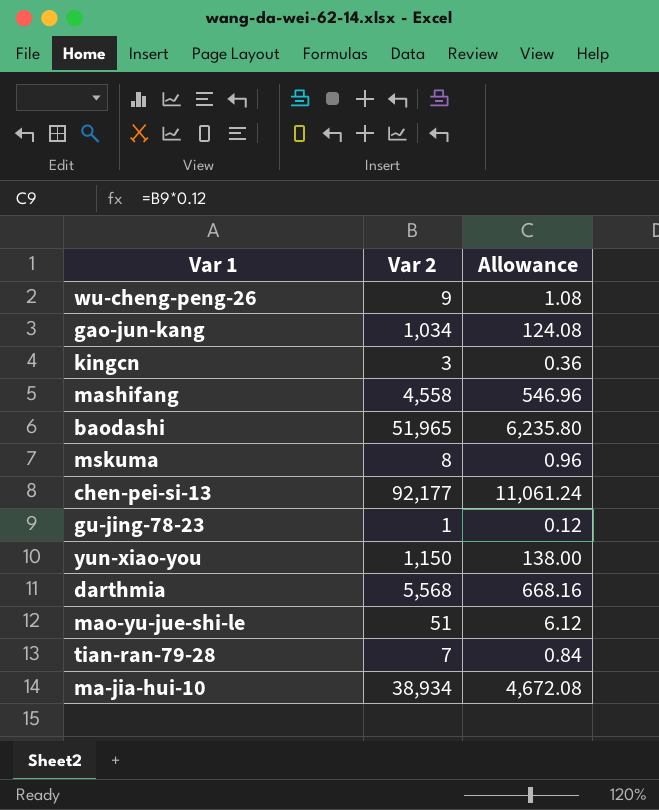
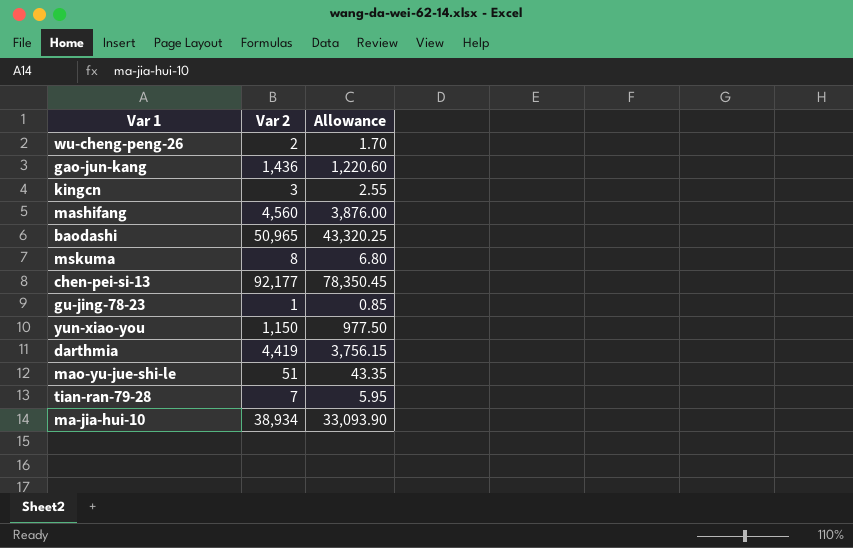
column Allowance | formula: [Var 2] * 0.12 -> [Var 2] * 0.85
wu-cheng-peng-26 | Var 2: 9 -> 2
gao-jun-kang | Var 2: 1,034 -> 1,436
mashifang | Var 2: 4,558 -> 4,560
baodashi | Var 2: 51,965 -> 50,965
darthmia | Var 2: 5,568 -> 4,419

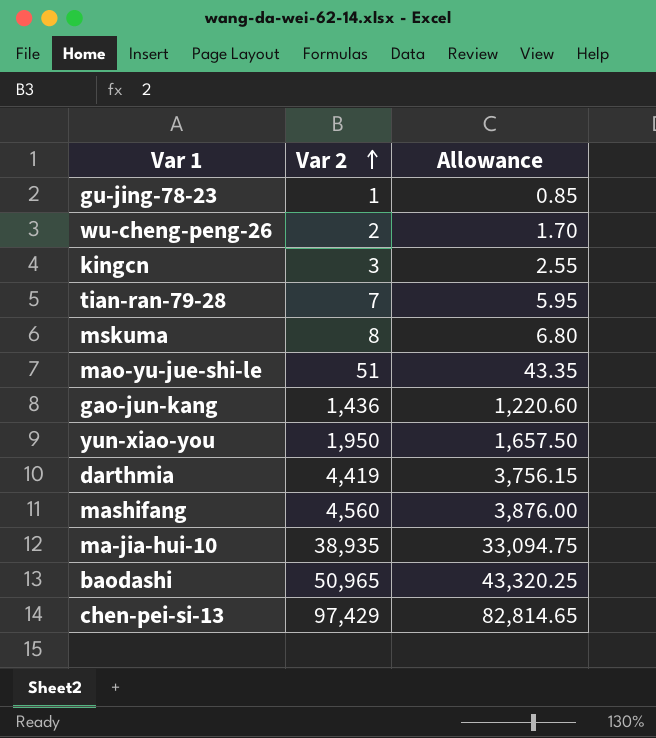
row order: none -> Var 2 ascending
yun-xiao-you | Var 2: 1,150 -> 1,950
yun-xiao-you | Allowance: 977.50 -> 1,657.50
ma-jia-hui-10 | Var 2: 38,934 -> 38,935
ma-jia-hui-10 | Allowance: 33,093.90 -> 33,094.75
chen-pei-si-13 | Var 2: 92,177 -> 97,429
chen-pei-si-13 | Allowance: 78,350.45 -> 82,814.65

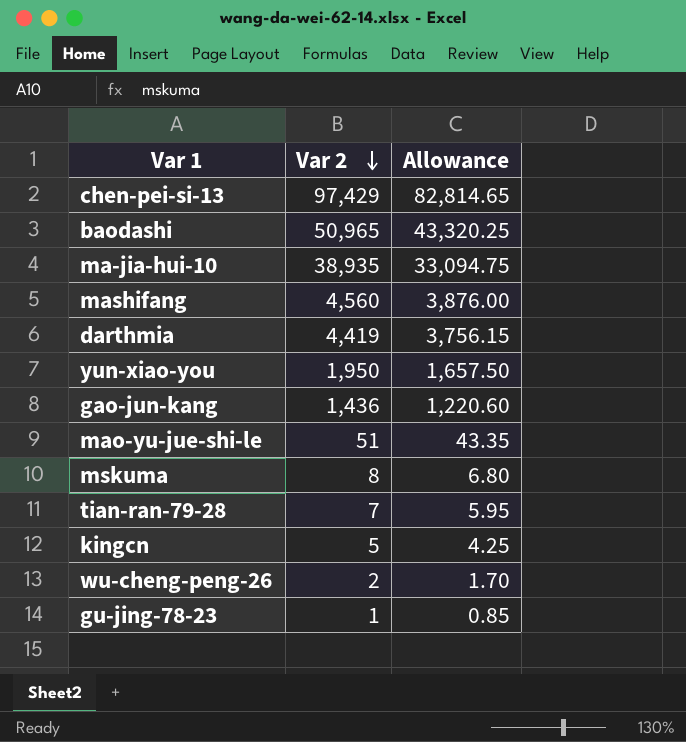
row order: Var 2 ascending -> Var 2 descending
kingcn | Var 2: 3 -> 5
kingcn | Allowance: 2.55 -> 4.25

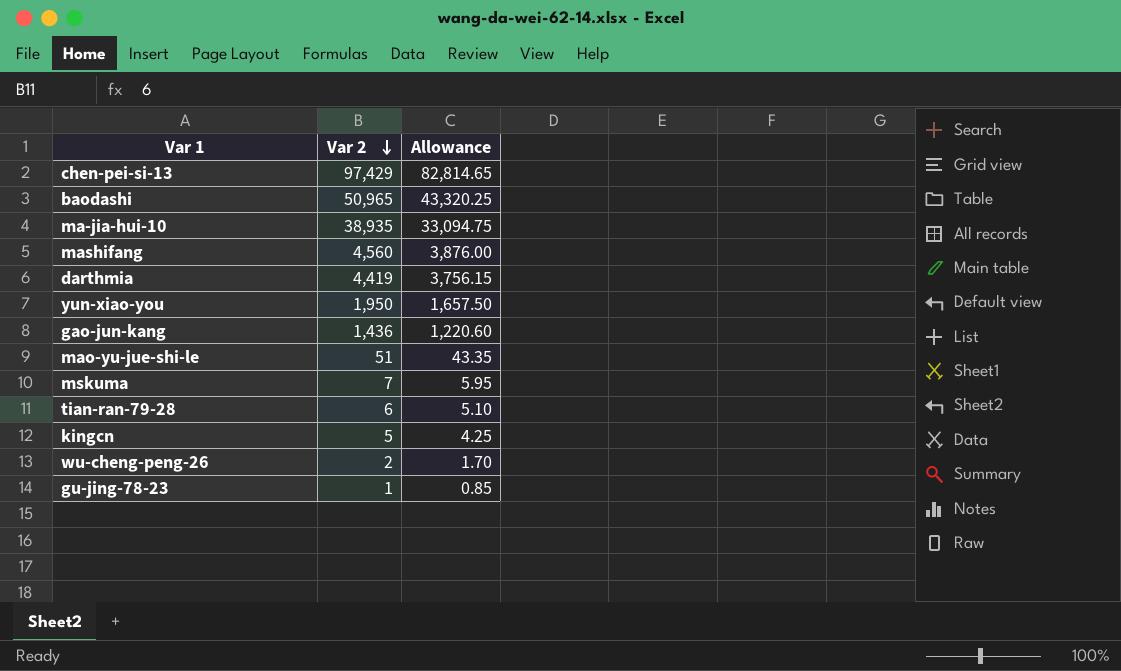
mskuma | Var 2: 8 -> 7
mskuma | Allowance: 6.80 -> 5.95
tian-ran-79-28 | Var 2: 7 -> 6
tian-ran-79-28 | Allowance: 5.95 -> 5.10

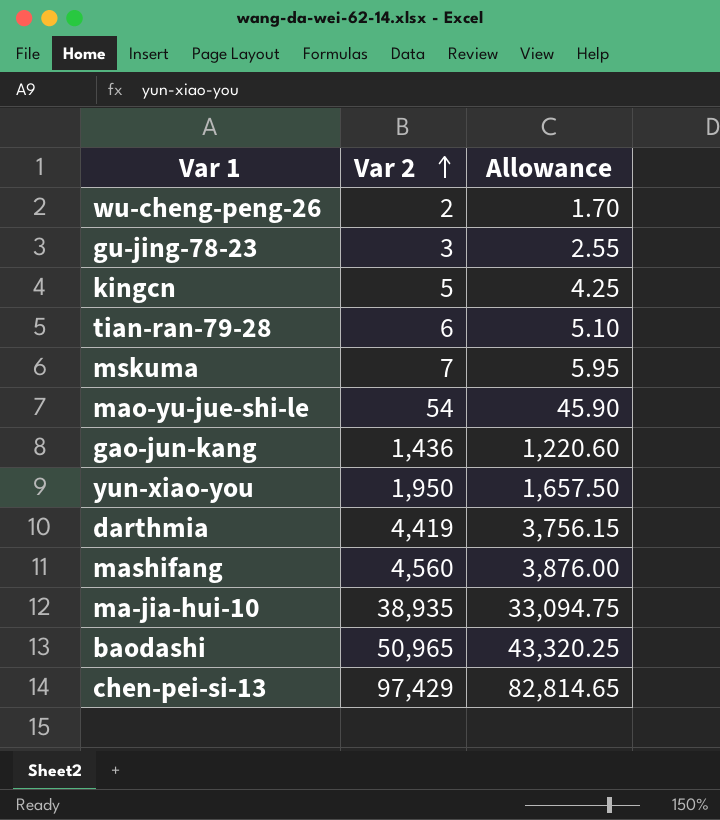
row order: Var 2 descending -> Var 2 ascending
gu-jing-78-23 | Var 2: 1 -> 3
gu-jing-78-23 | Allowance: 0.85 -> 2.55
mao-yu-jue-shi-le | Var 2: 51 -> 54
mao-yu-jue-shi-le | Allowance: 43.35 -> 45.90

